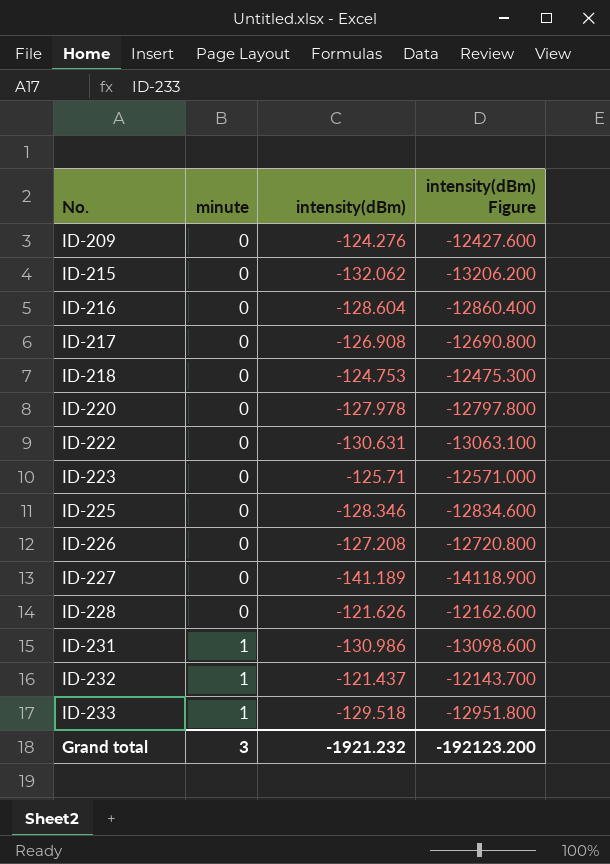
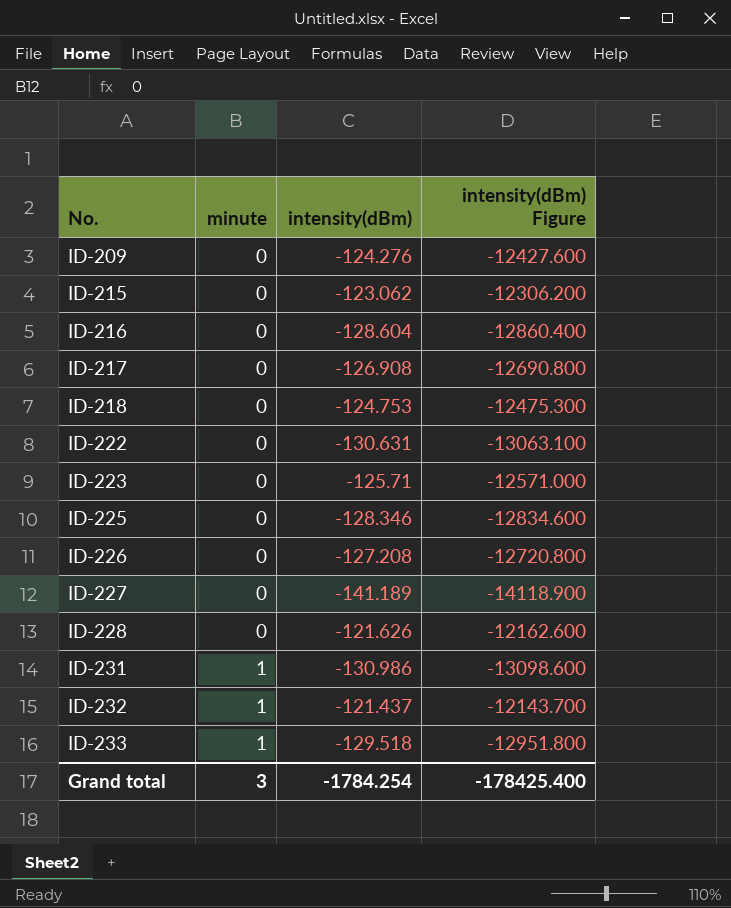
row ID-220: 0 | -127.978 | -12797.800 -> none
ID-215 | intensity(dBm): -132.062 -> -123.062
ID-215 | intensity(dBm) Figure: -13206.200 -> -12306.200
Grand total | intensity(dBm): -1921.232 -> -1784.254
Grand total | intensity(dBm) Figure: -192123.200 -> -178425.400

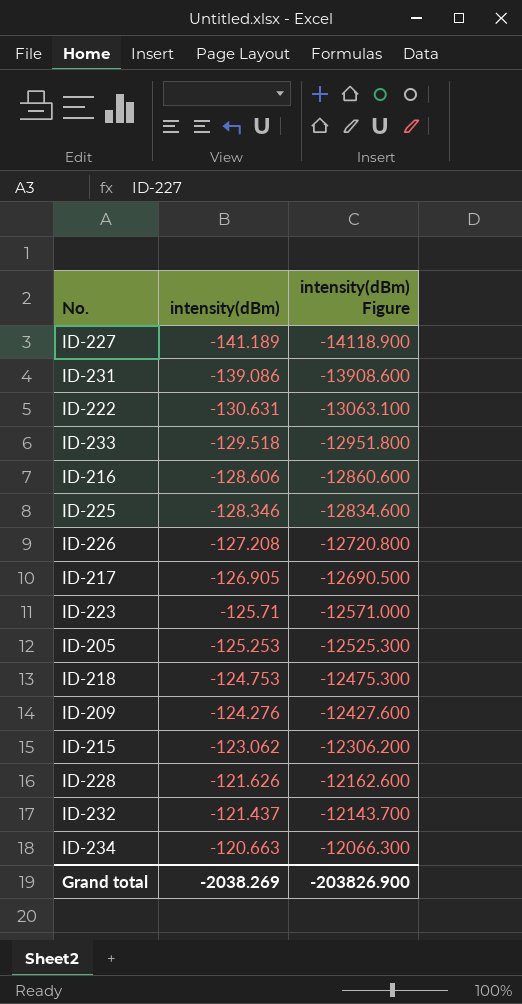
row order: No. ascending -> intensity(dBm) ascending
column minute | position: 2 -> none
ID-231 | intensity(dBm): -130.986 -> -139.086
ID-231 | intensity(dBm) Figure: -13098.600 -> -13908.600
ID-216 | intensity(dBm): -128.604 -> -128.606
ID-216 | intensity(dBm) Figure: -12860.400 -> -12860.600
ID-217 | intensity(dBm): -126.908 -> -126.905
ID-217 | intensity(dBm) Figure: -12690.800 -> -12690.500
row ID-205: none -> -125.253 | -12525.300
row ID-234: none -> -120.663 | -12066.300
Grand total | intensity(dBm): -1784.254 -> -2038.269
Grand total | intensity(dBm) Figure: -178425.400 -> -203826.900

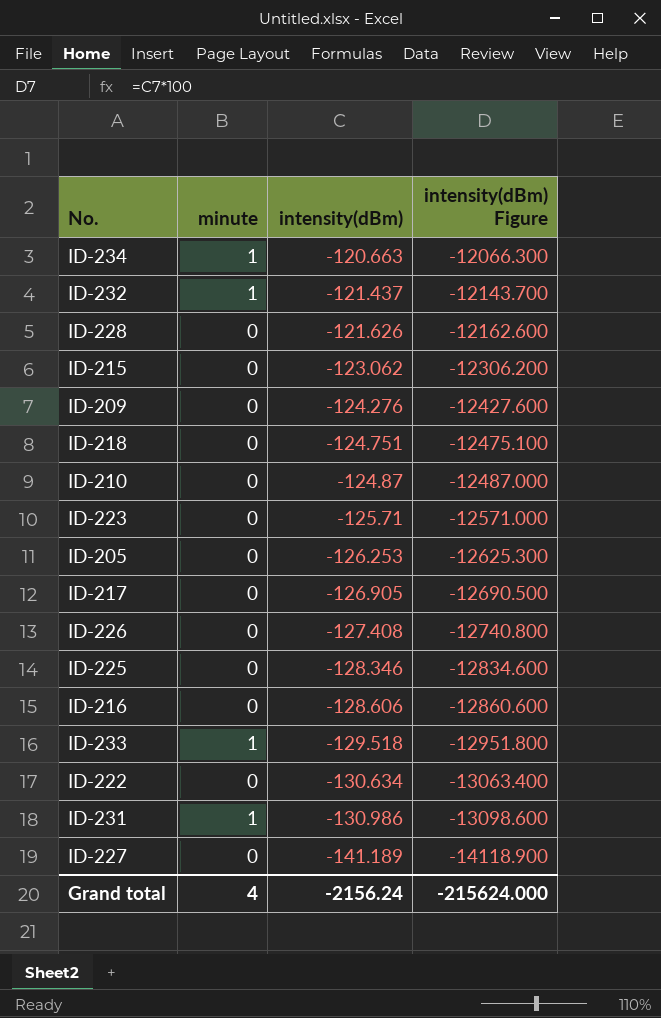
row order: intensity(dBm) ascending -> intensity(dBm) descending
column minute | position: none -> 2
ID-218 | intensity(dBm): -124.753 -> -124.751
ID-218 | intensity(dBm) Figure: -12475.300 -> -12475.100
row ID-210: none -> 0 | -124.87 | -12487.000
ID-205 | intensity(dBm): -125.253 -> -126.253
ID-205 | intensity(dBm) Figure: -12525.300 -> -12625.300
ID-226 | intensity(dBm): -127.208 -> -127.408
ID-226 | intensity(dBm) Figure: -12720.800 -> -12740.800
ID-222 | intensity(dBm): -130.631 -> -130.634
ID-222 | intensity(dBm) Figure: -13063.100 -> -13063.400
ID-231 | intensity(dBm): -139.086 -> -130.986
ID-231 | intensity(dBm) Figure: -13908.600 -> -13098.600
Grand total | intensity(dBm): -2038.269 -> -2156.24
Grand total | intensity(dBm) Figure: -203826.900 -> -215624.000

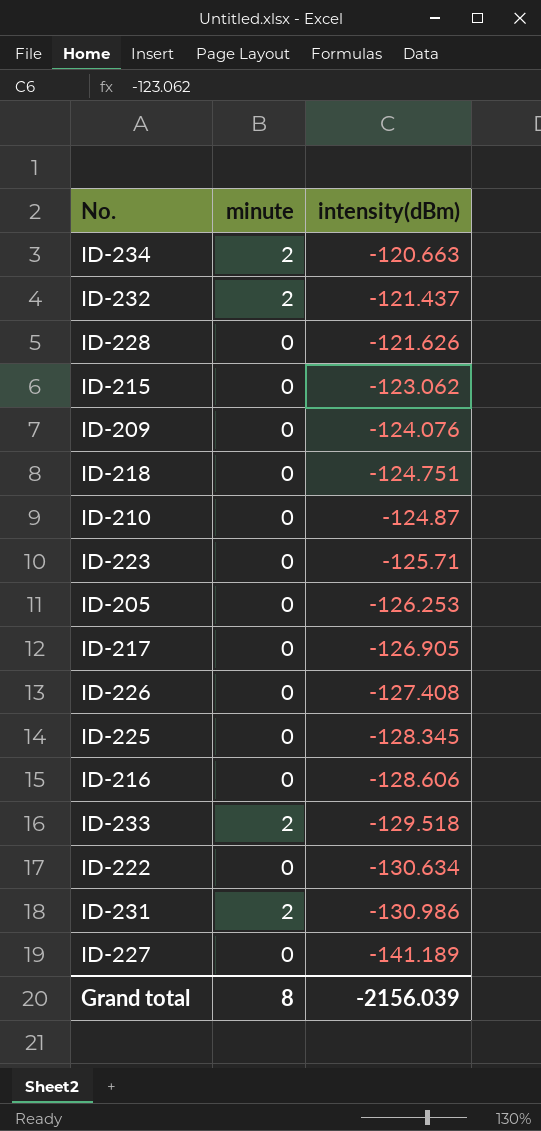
column intensity(dBm) Figure | formula: [intensity(dBm)] * 100 -> none
ID-234 | minute: 1 -> 2
ID-232 | minute: 1 -> 2
ID-209 | intensity(dBm): -124.276 -> -124.076
ID-225 | intensity(dBm): -128.346 -> -128.345
ID-233 | minute: 1 -> 2
ID-231 | minute: 1 -> 2
Grand total | minute: 4 -> 8
Grand total | intensity(dBm): -2156.24 -> -2156.039

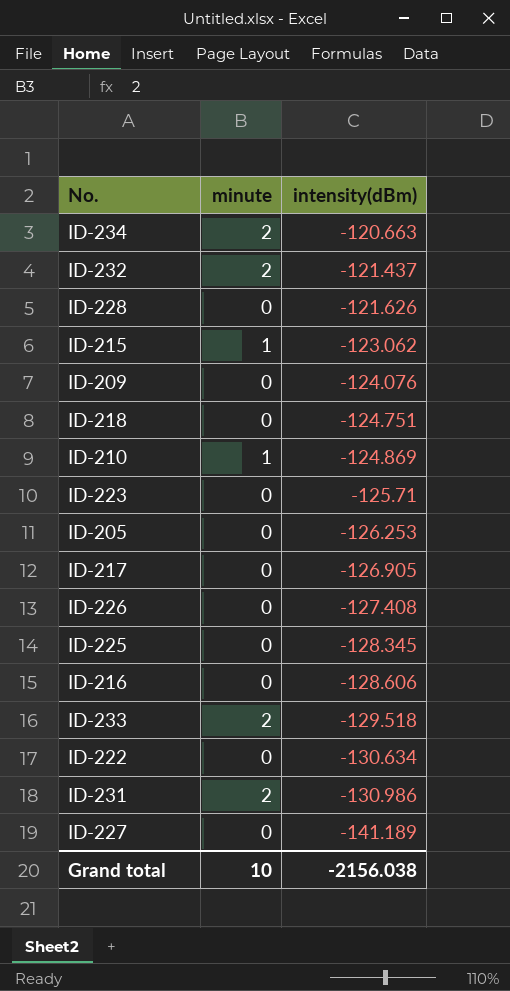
ID-215 | minute: 0 -> 1
ID-210 | minute: 0 -> 1
ID-210 | intensity(dBm): -124.87 -> -124.869
Grand total | minute: 8 -> 10
Grand total | intensity(dBm): -2156.039 -> -2156.038

